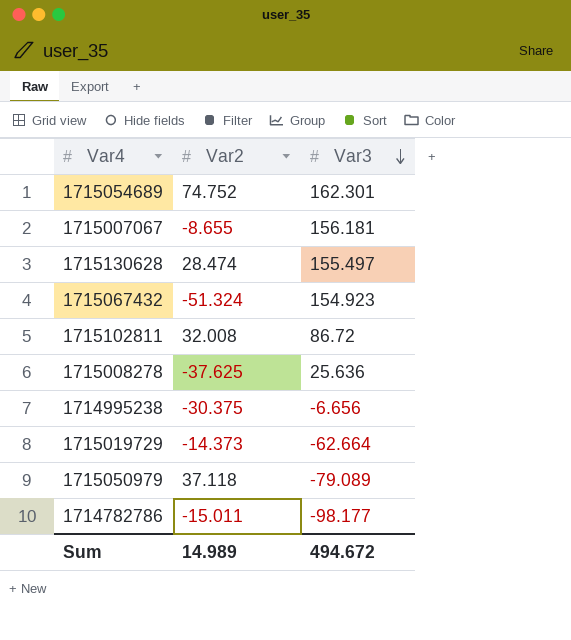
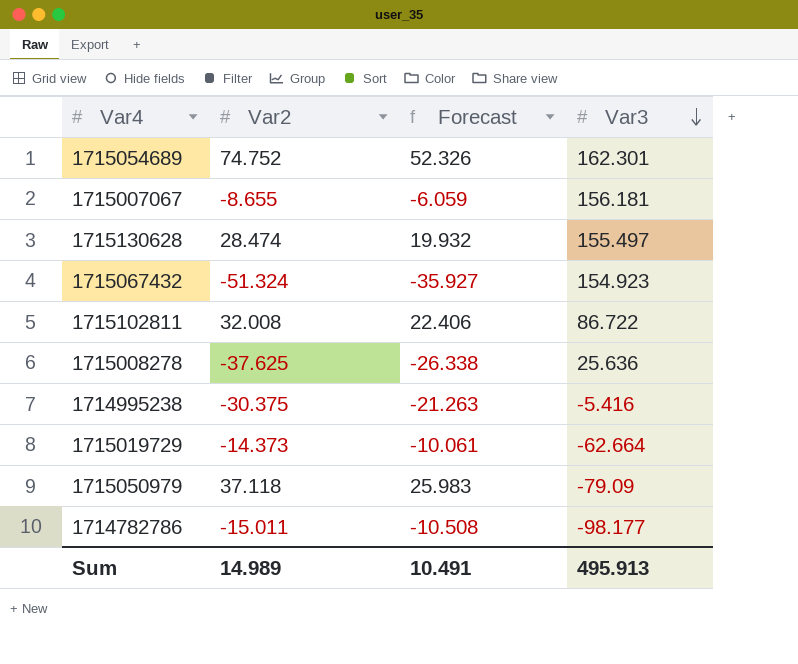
column Forecast | formula: none -> [Var2] * 0.7
1715102811 | Var3: 86.72 -> 86.722
1714995238 | Var3: -6.656 -> -5.416
1715050979 | Var3: -79.089 -> -79.09
Sum | Var3: 494.672 -> 495.913

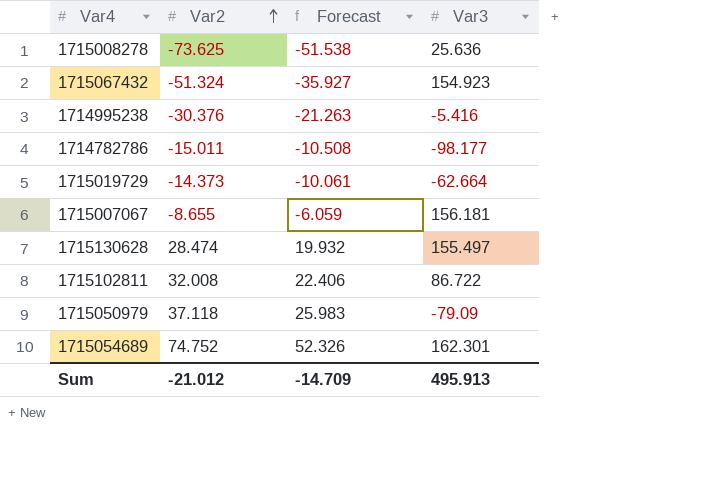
row order: Var3 descending -> Var2 ascending
1715008278 | Var2: -37.625 -> -73.625
1715008278 | Forecast: -26.338 -> -51.538
1714995238 | Var2: -30.375 -> -30.376
Sum | Var2: 14.989 -> -21.012
Sum | Forecast: 10.491 -> -14.709

